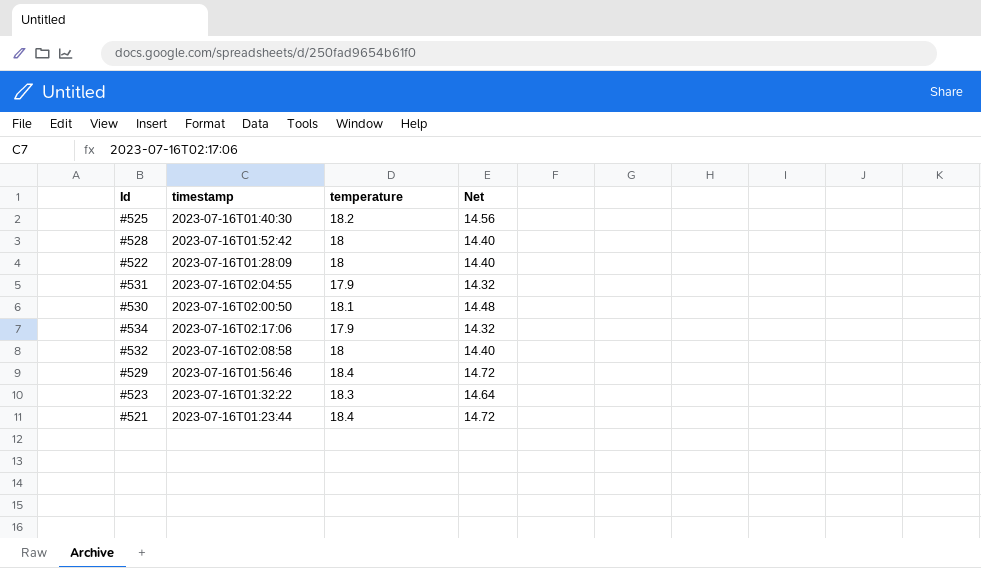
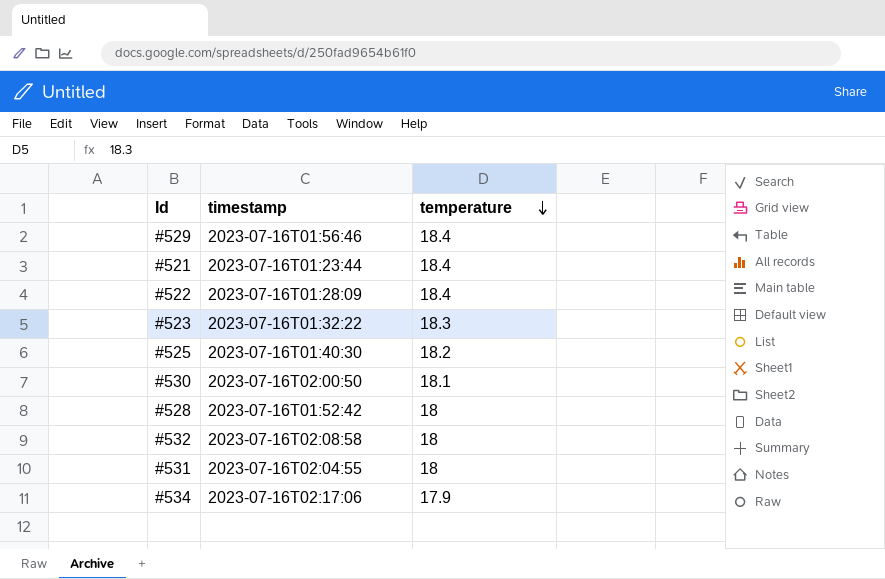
row order: none -> temperature descending
column Net | formula: [temperature] * 0.8 -> none
#522 | temperature: 18 -> 18.4
#531 | temperature: 17.9 -> 18

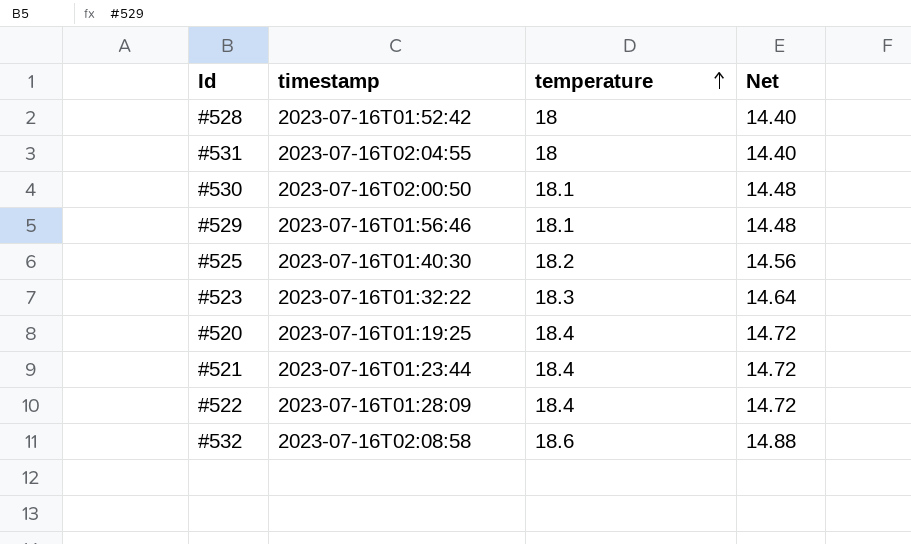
row order: temperature descending -> temperature ascending
column Net | formula: none -> [temperature] * 0.8
row #534: 2023-07-16T02:17:06 | 17.9 -> none
#529 | temperature: 18.4 -> 18.1
row #520: none -> 2023-07-16T01:19:25 | 18.4 | 14.72
#532 | temperature: 18 -> 18.6

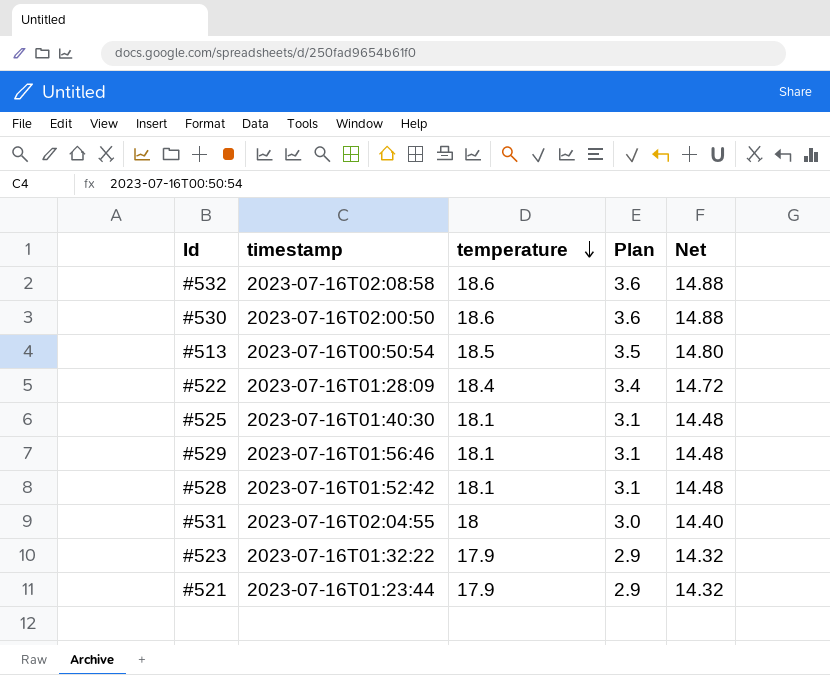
row order: temperature ascending -> temperature descending
column Plan | formula: none -> [temperature] - 15
row #520: 2023-07-16T01:19:25 | 18.4 | 14.72 -> none
#530 | temperature: 18.1 -> 18.6
#530 | Net: 14.48 -> 14.88
row #513: none -> 2023-07-16T00:50:54 | 18.5 | 3.5 | 14.80
#525 | temperature: 18.2 -> 18.1
#525 | Net: 14.56 -> 14.48
#528 | temperature: 18 -> 18.1
#528 | Net: 14.40 -> 14.48
#523 | temperature: 18.3 -> 17.9
#523 | Net: 14.64 -> 14.32
#521 | temperature: 18.4 -> 17.9
#521 | Net: 14.72 -> 14.32

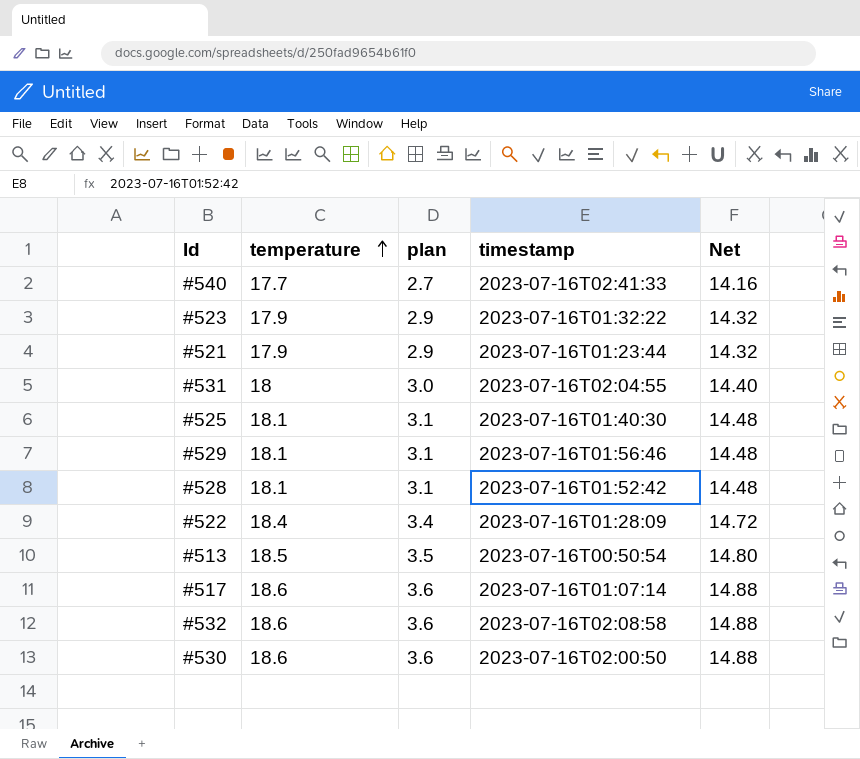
row order: temperature descending -> temperature ascending
column name: Plan -> plan
column timestamp | position: 2 -> 4
row #540: none -> 17.7 | 2.7 | 2023-07-16T02:41:33 | 14.16
row #517: none -> 18.6 | 3.6 | 2023-07-16T01:07:14 | 14.88

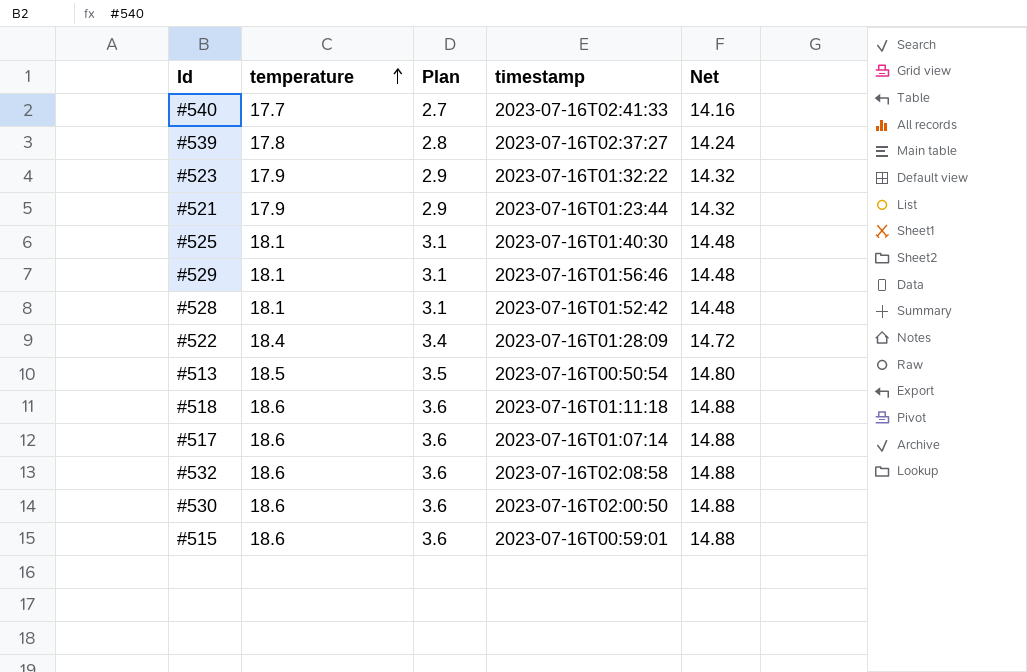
column name: plan -> Plan
row #531: 18 | 3.0 | 2023-07-16T02:04:55 | 14.40 -> none
row #539: none -> 17.8 | 2.8 | 2023-07-16T02:37:27 | 14.24
row #518: none -> 18.6 | 3.6 | 2023-07-16T01:11:18 | 14.88
row #515: none -> 18.6 | 3.6 | 2023-07-16T00:59:01 | 14.88

